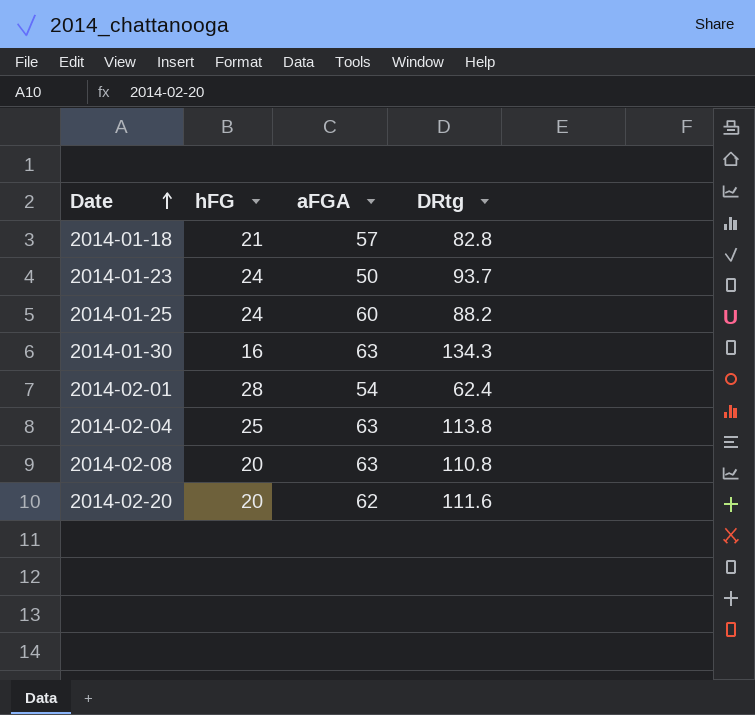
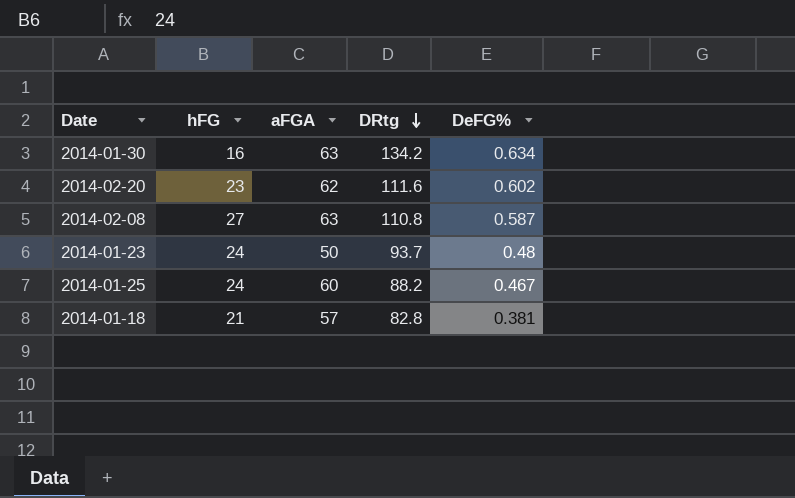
row order: Date ascending -> DRtg descending
column DeFG% | position: none -> 5
row 2014-02-01: 28 | 54 | 62.4 -> none
row 2014-02-04: 25 | 63 | 113.8 -> none
2014-01-30 | DRtg: 134.3 -> 134.2
2014-02-20 | hFG: 20 -> 23
2014-02-08 | hFG: 20 -> 27

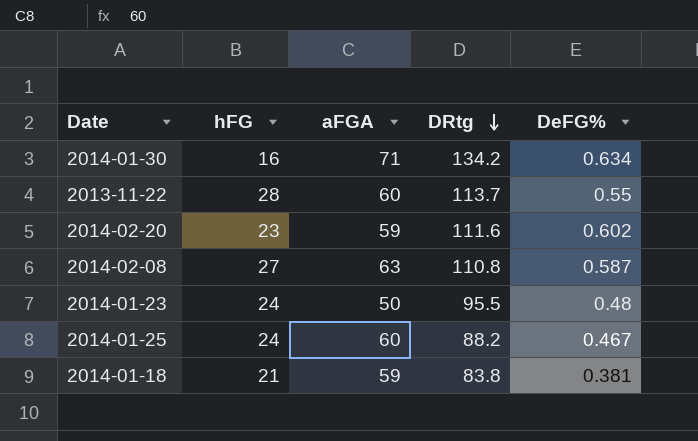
2014-01-30 | aFGA: 63 -> 71
row 2013-11-22: none -> 28 | 60 | 113.7 | 0.55
2014-02-20 | aFGA: 62 -> 59
2014-01-23 | DRtg: 93.7 -> 95.5
2014-01-18 | aFGA: 57 -> 59
2014-01-18 | DRtg: 82.8 -> 83.8

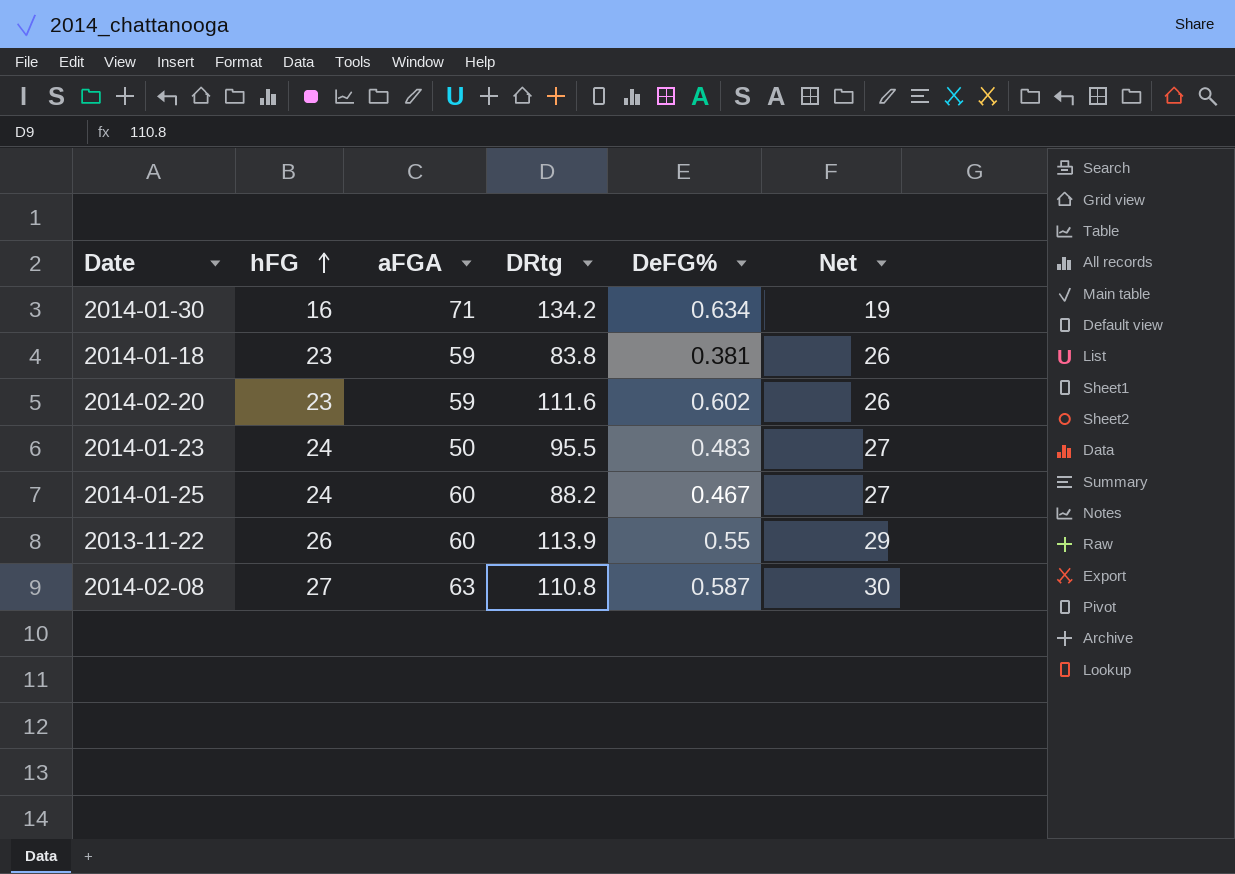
row order: DRtg descending -> hFG ascending
column Net | formula: none -> [hFG] + 3
2014-01-18 | hFG: 21 -> 23
2014-01-23 | DeFG%: 0.48 -> 0.483
2013-11-22 | hFG: 28 -> 26
2013-11-22 | DRtg: 113.7 -> 113.9

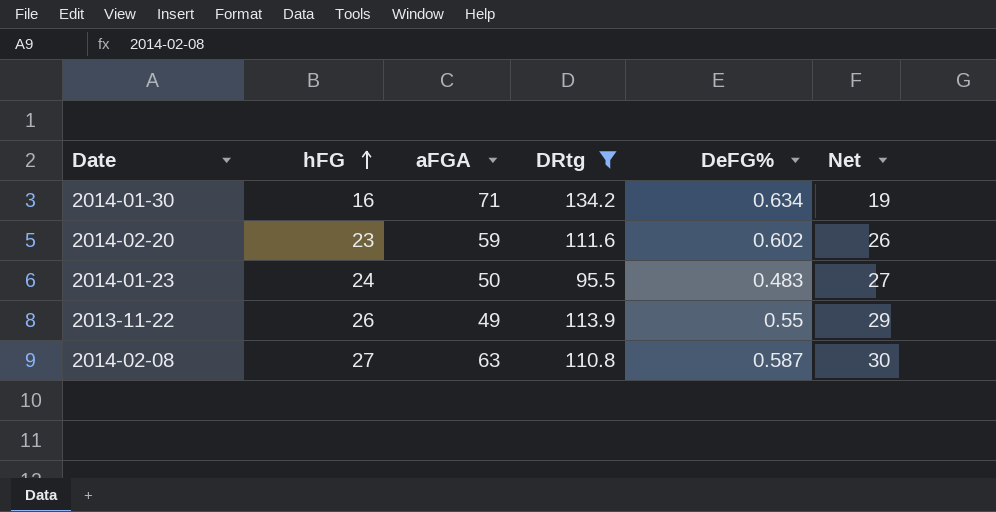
filter: none -> DRtg >= 95.5
2013-11-22 | aFGA: 60 -> 49

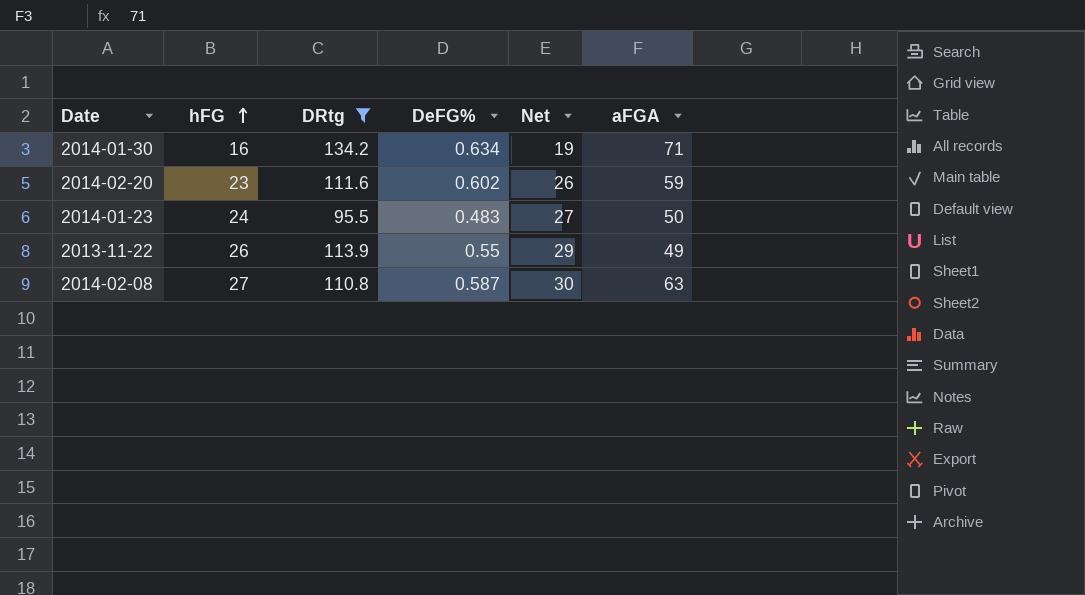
column aFGA | position: 3 -> 6

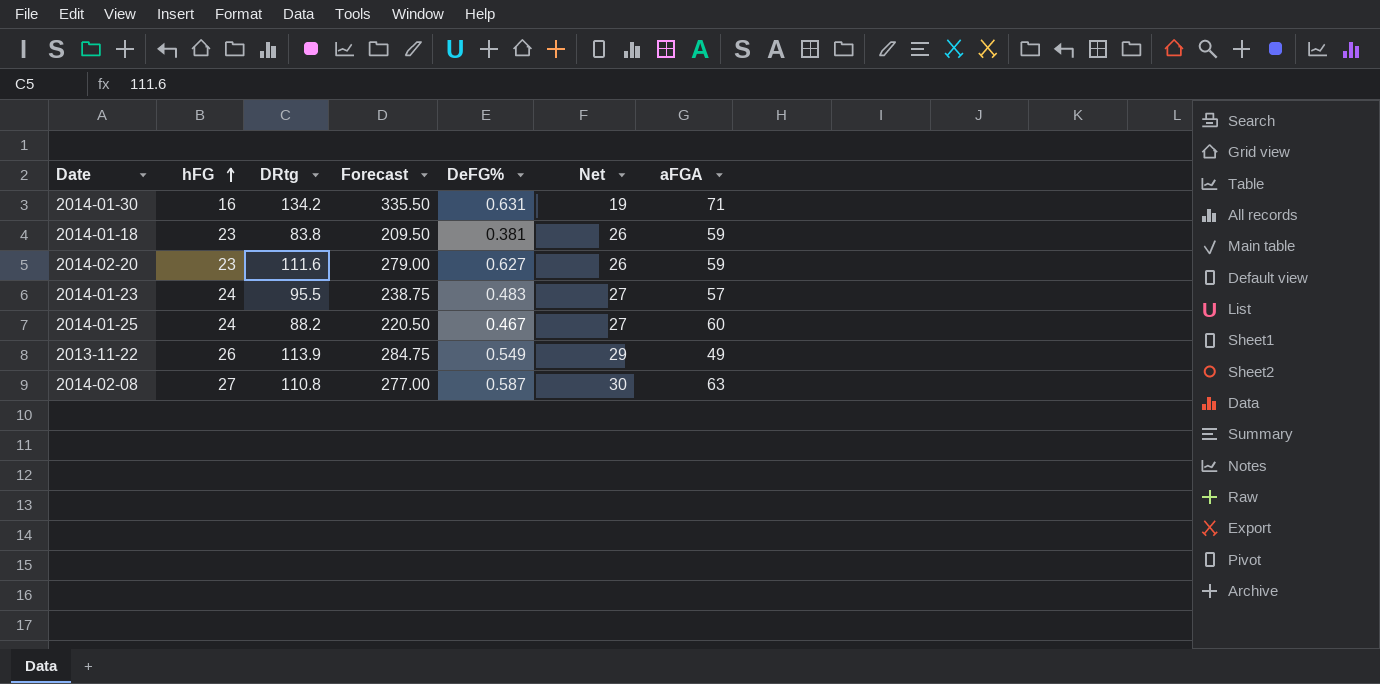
filter: DRtg >= 95.5 -> none
column Forecast | formula: none -> [DRtg] * 2.5
2014-01-30 | DeFG%: 0.634 -> 0.631
2014-02-20 | DeFG%: 0.602 -> 0.627
2014-01-23 | aFGA: 50 -> 57
2013-11-22 | DeFG%: 0.55 -> 0.549

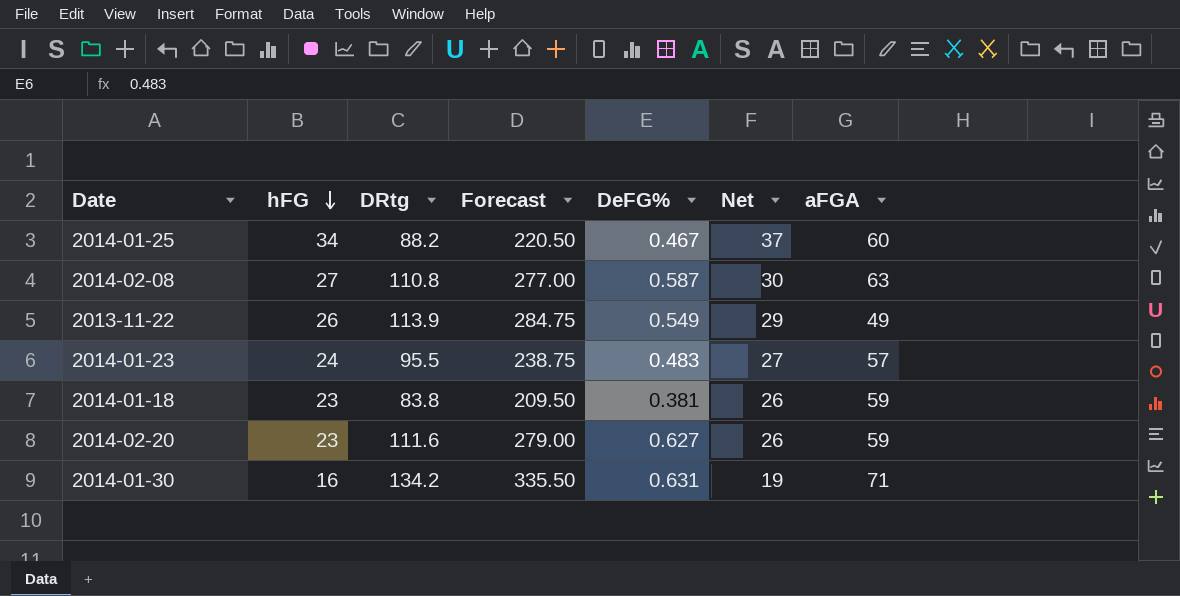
row order: hFG ascending -> hFG descending
2014-01-25 | hFG: 24 -> 34
2014-01-25 | Net: 27 -> 37

